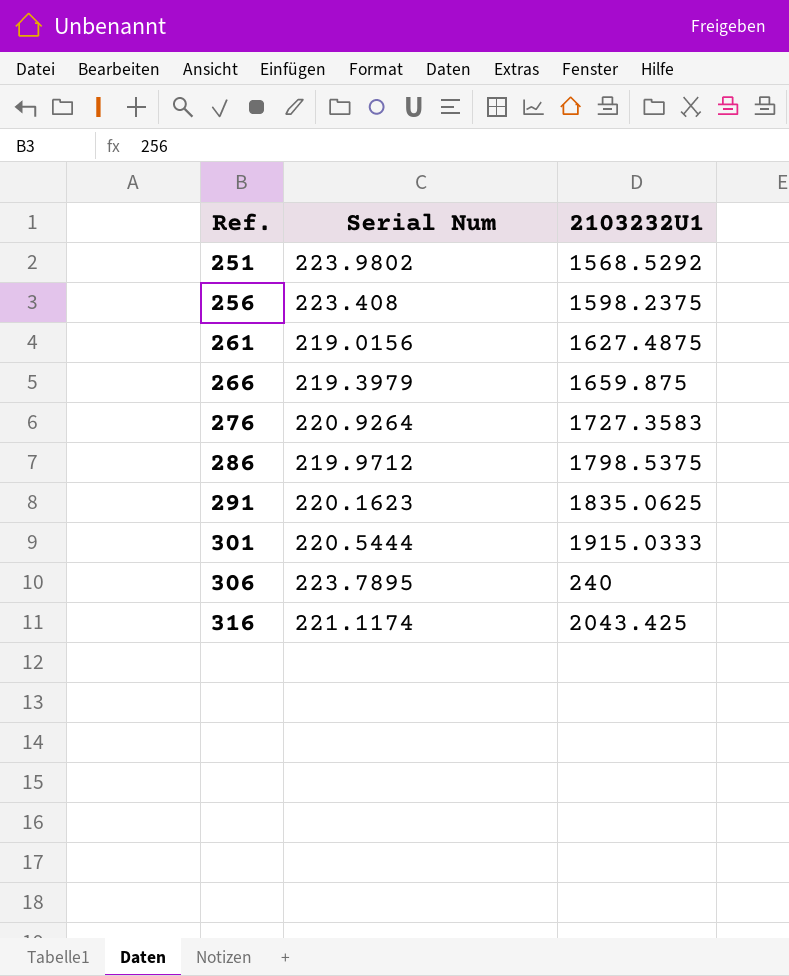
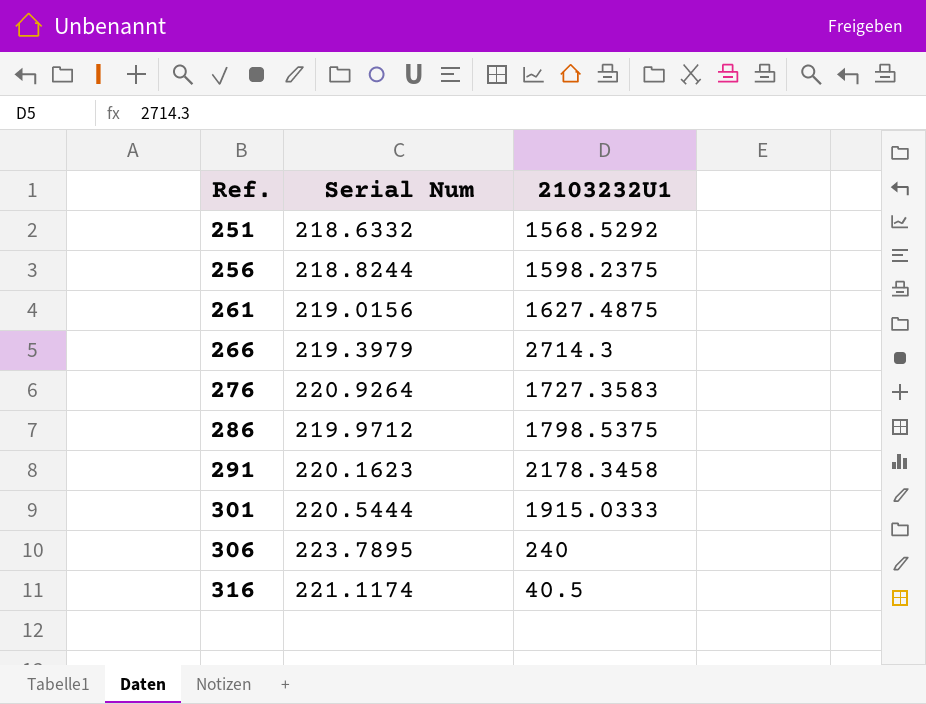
251 | Serial Num: 223.9802 -> 218.6332
256 | Serial Num: 223.408 -> 218.8244
266 | 2103232U1: 1659.875 -> 2714.3
291 | 2103232U1: 1835.0625 -> 2178.3458
316 | 2103232U1: 2043.425 -> 40.5

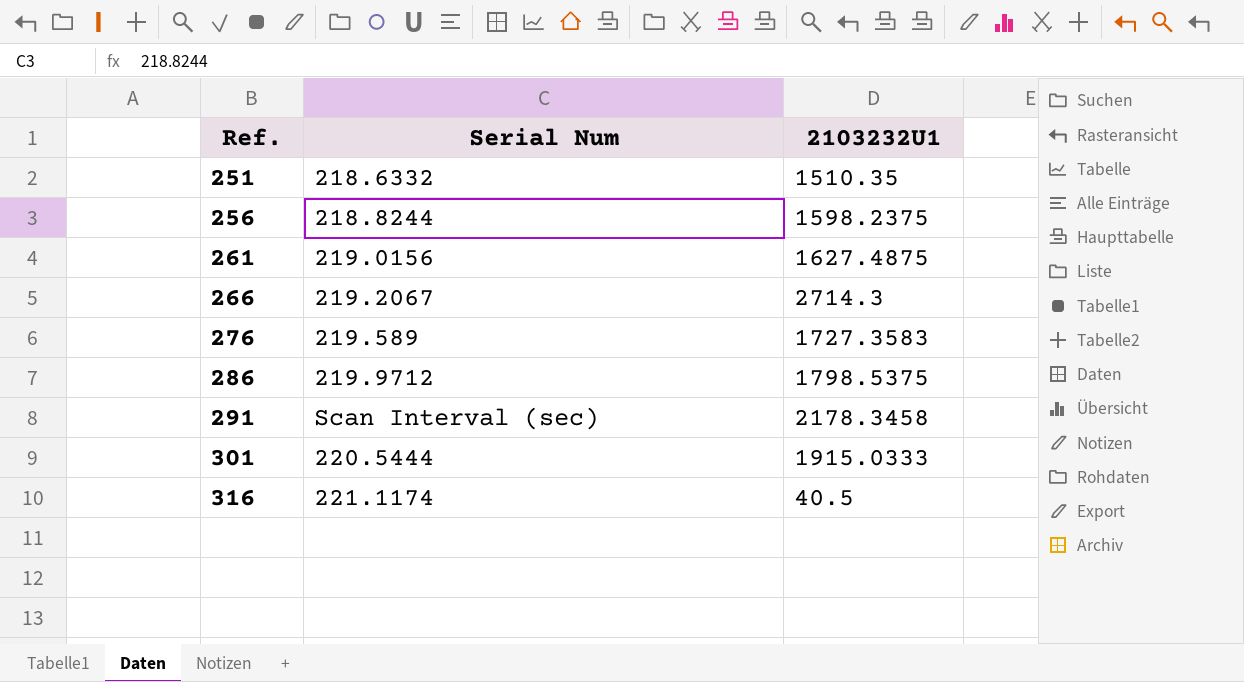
row 306: 223.7895 | 240 -> none
251 | 2103232U1: 1568.5292 -> 1510.35
266 | Serial Num: 219.3979 -> 219.2067
276 | Serial Num: 220.9264 -> 219.589
291 | Serial Num: 220.1623 -> Scan Interval (sec)

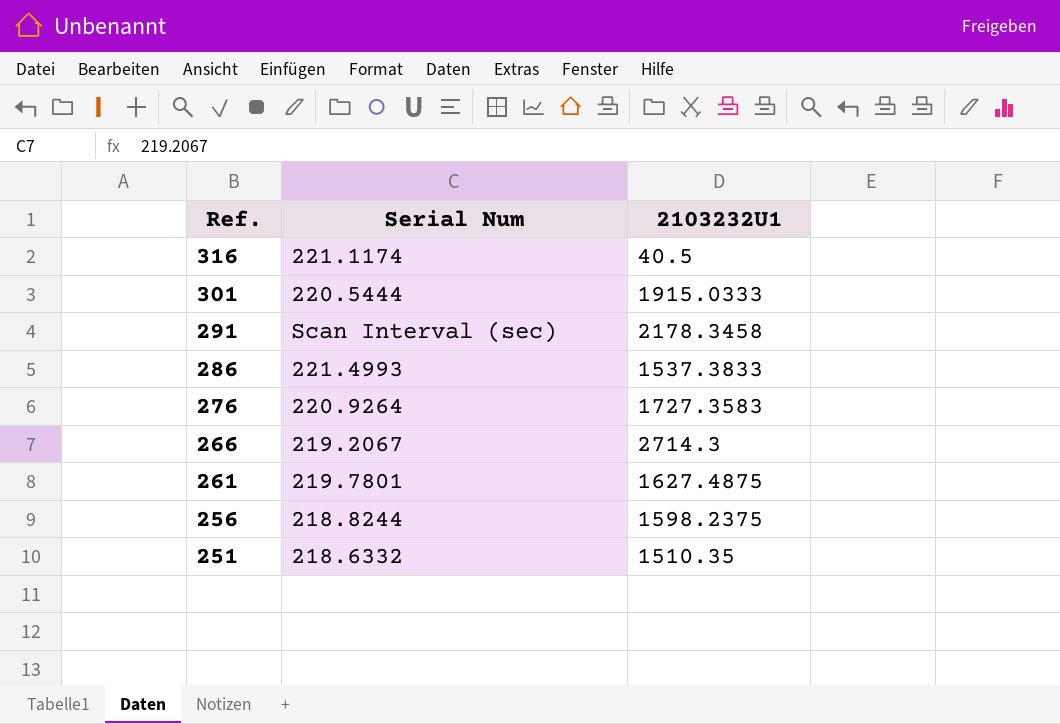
row order: Ref. ascending -> Ref. descending
286 | Serial Num: 219.9712 -> 221.4993
286 | 2103232U1: 1798.5375 -> 1537.3833
276 | Serial Num: 219.589 -> 220.9264
261 | Serial Num: 219.0156 -> 219.7801

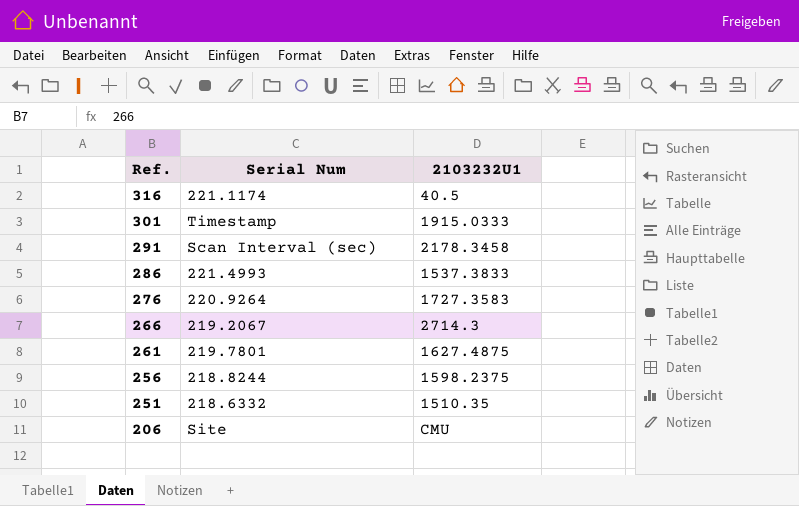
301 | Serial Num: 220.5444 -> Timestamp
row 206: none -> Site | CMU

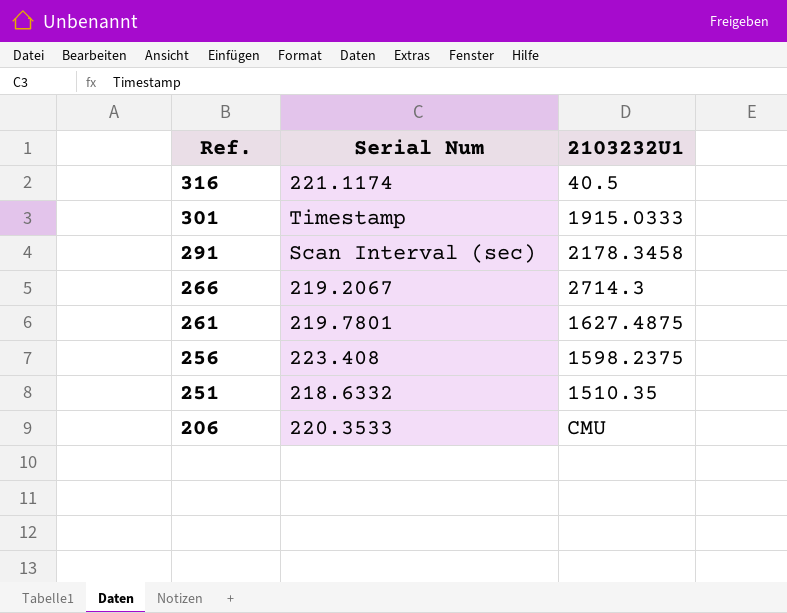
row 286: 221.4993 | 1537.3833 -> none
row 276: 220.9264 | 1727.3583 -> none
256 | Serial Num: 218.8244 -> 223.408
206 | Serial Num: Site -> 220.3533

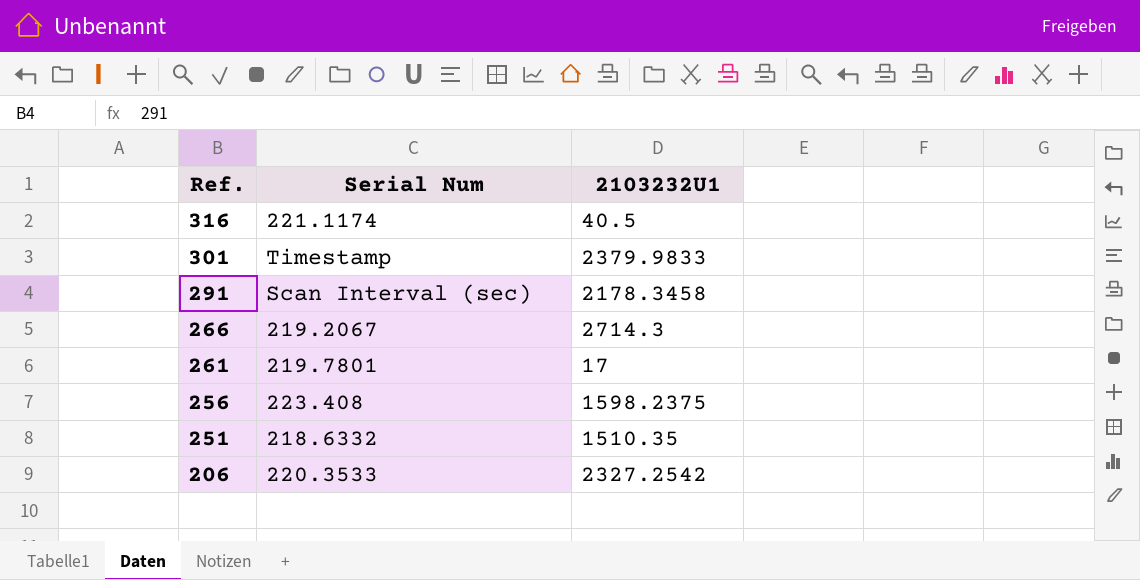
301 | 2103232U1: 1915.0333 -> 2379.9833
261 | 2103232U1: 1627.4875 -> 17
206 | 2103232U1: CMU -> 2327.2542

